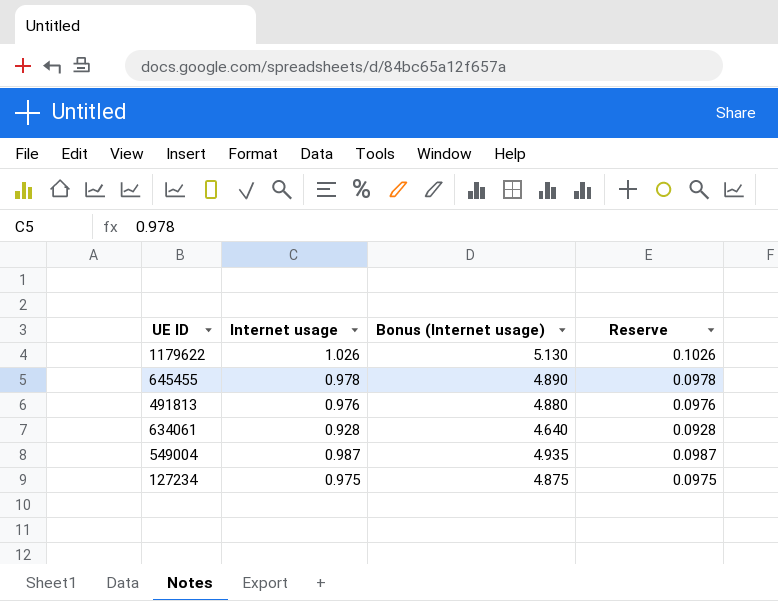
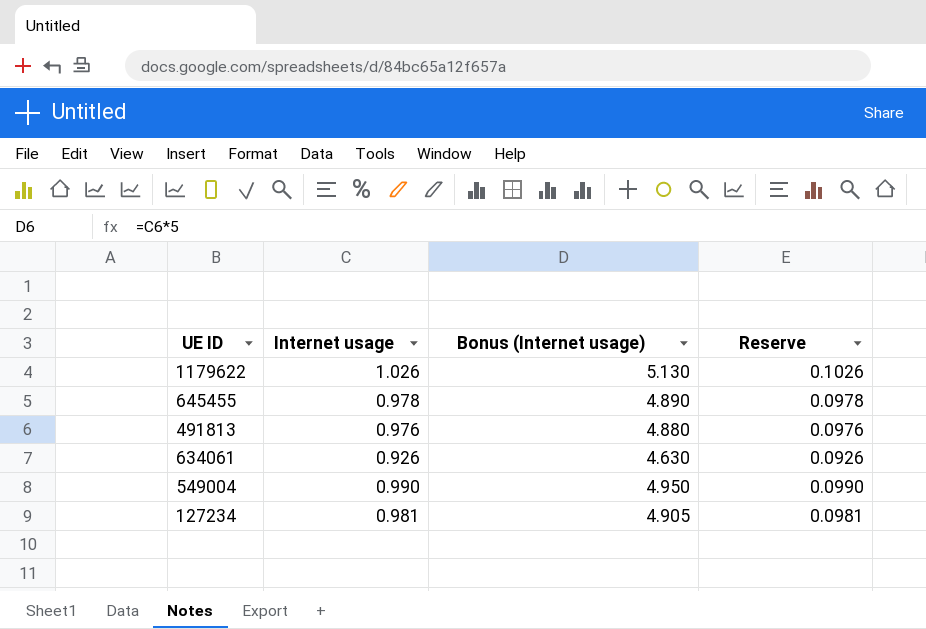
634061 | Internet usage: 0.928 -> 0.926
634061 | Bonus (Internet usage): 4.640 -> 4.630
634061 | Reserve: 0.0928 -> 0.0926
549004 | Internet usage: 0.987 -> 0.990
549004 | Bonus (Internet usage): 4.935 -> 4.950
549004 | Reserve: 0.0987 -> 0.0990
127234 | Internet usage: 0.975 -> 0.981
127234 | Bonus (Internet usage): 4.875 -> 4.905
127234 | Reserve: 0.0975 -> 0.0981

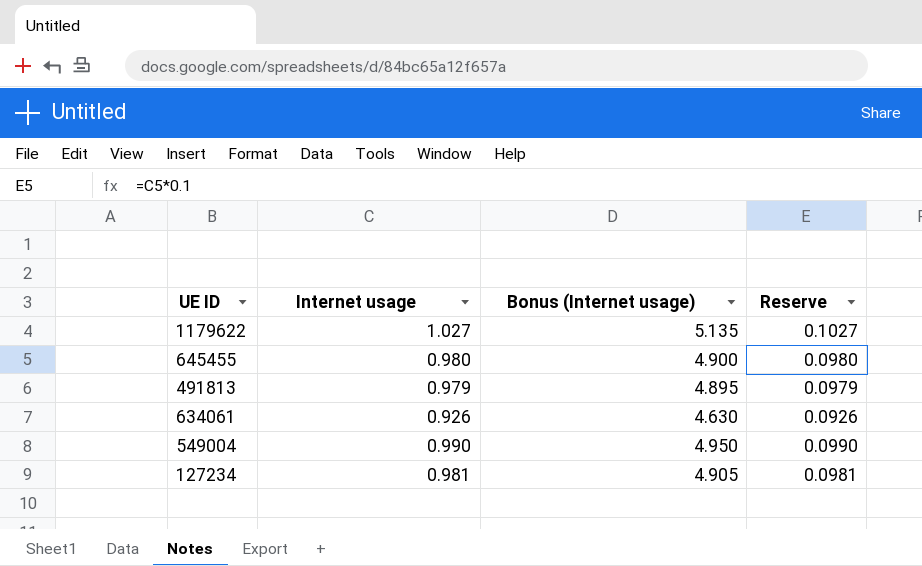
1179622 | Internet usage: 1.026 -> 1.027
1179622 | Bonus (Internet usage): 5.130 -> 5.135
1179622 | Reserve: 0.1026 -> 0.1027
645455 | Internet usage: 0.978 -> 0.980
645455 | Bonus (Internet usage): 4.890 -> 4.900
645455 | Reserve: 0.0978 -> 0.0980
491813 | Internet usage: 0.976 -> 0.979
491813 | Bonus (Internet usage): 4.880 -> 4.895
491813 | Reserve: 0.0976 -> 0.0979

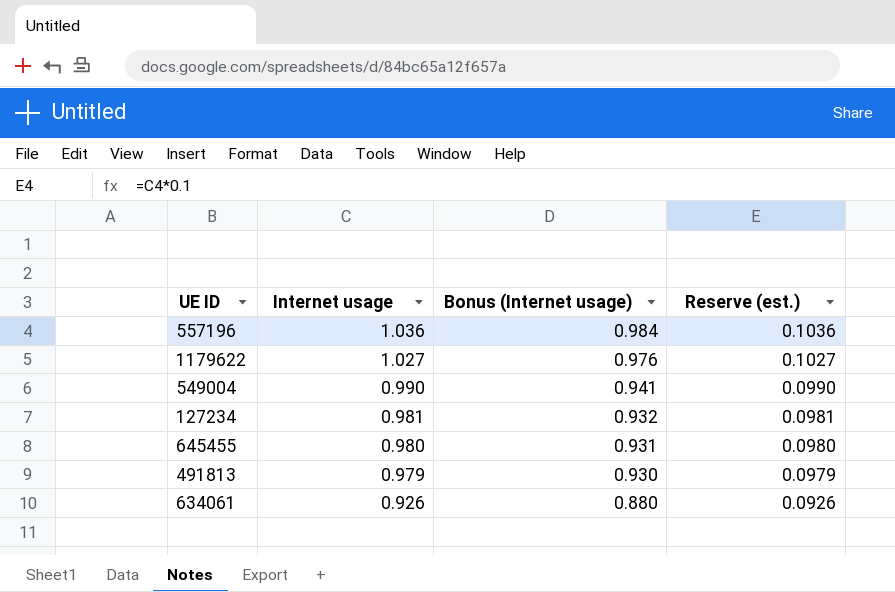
row order: none -> Internet usage descending
column Bonus (Internet usage) | formula: [Internet usage] * 5 -> [Internet usage] * 0.95
column name: Reserve -> Reserve (est.)
row 557196: none -> 1.036 | 0.984 | 0.1036

